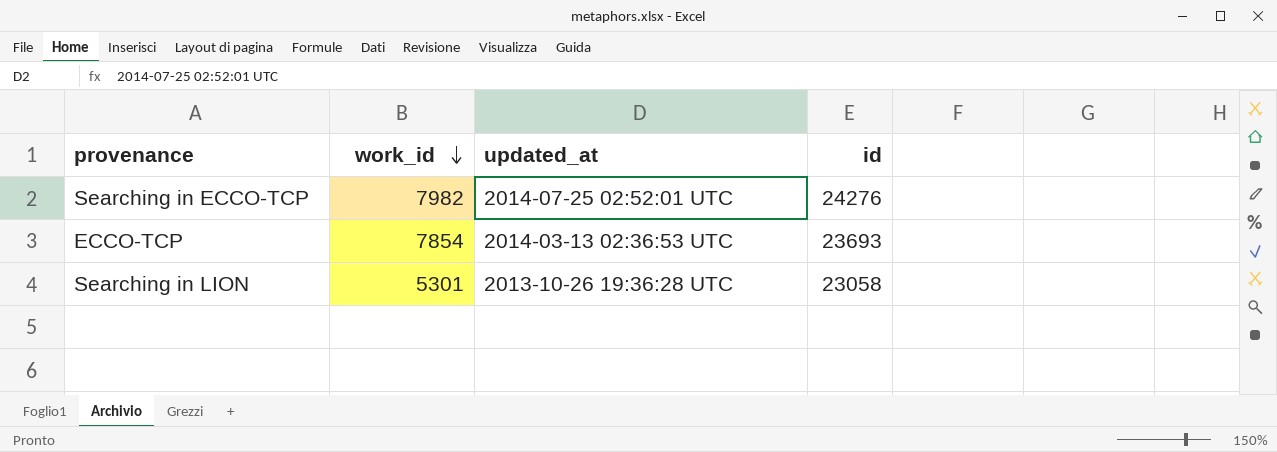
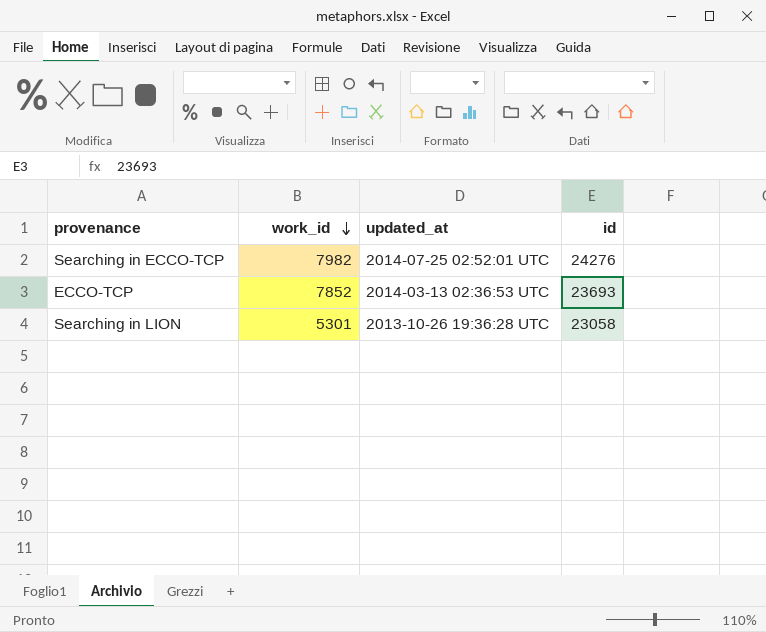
ECCO-TCP | work_id: 7854 -> 7852

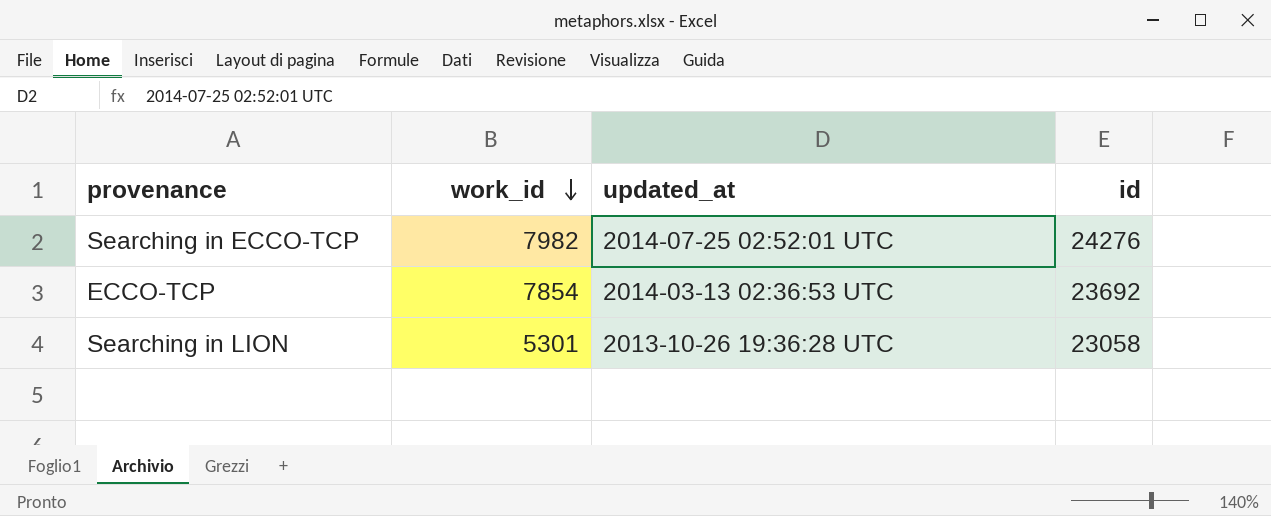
ECCO-TCP | work_id: 7852 -> 7854
ECCO-TCP | id: 23693 -> 23692

